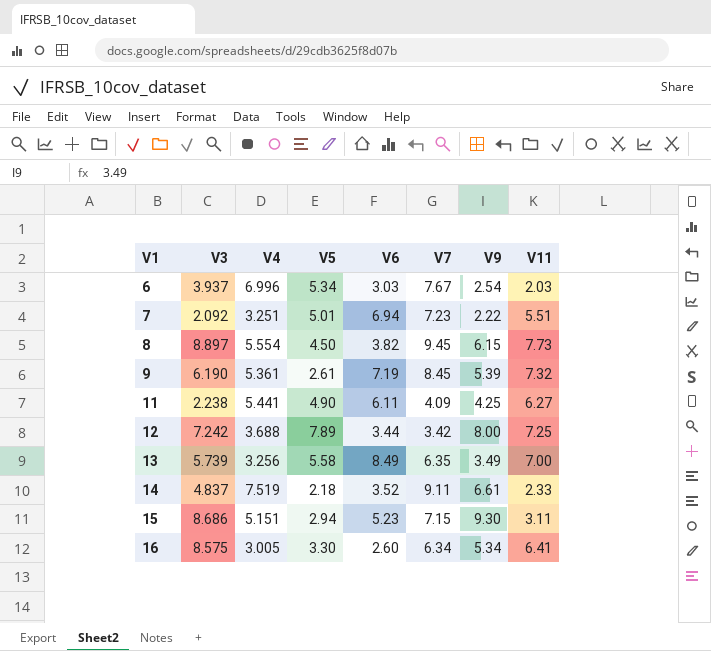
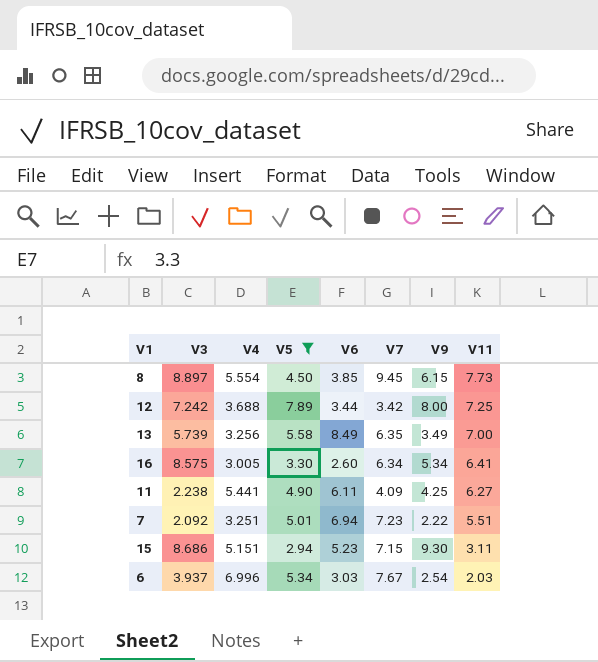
filter: none -> V5 >= 2.94
row order: V1 ascending -> V11 descending
8 | V6: 3.82 -> 3.85

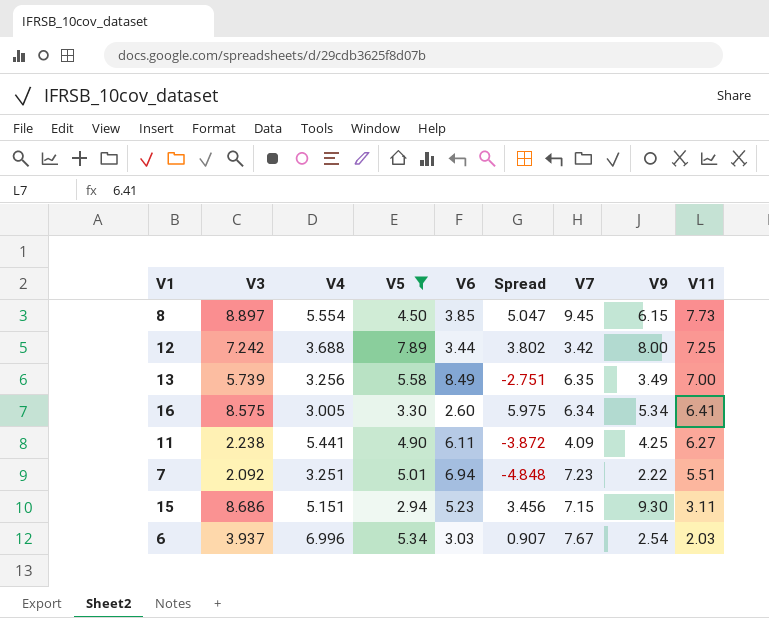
column Spread | formula: none -> [V3] - [V6]

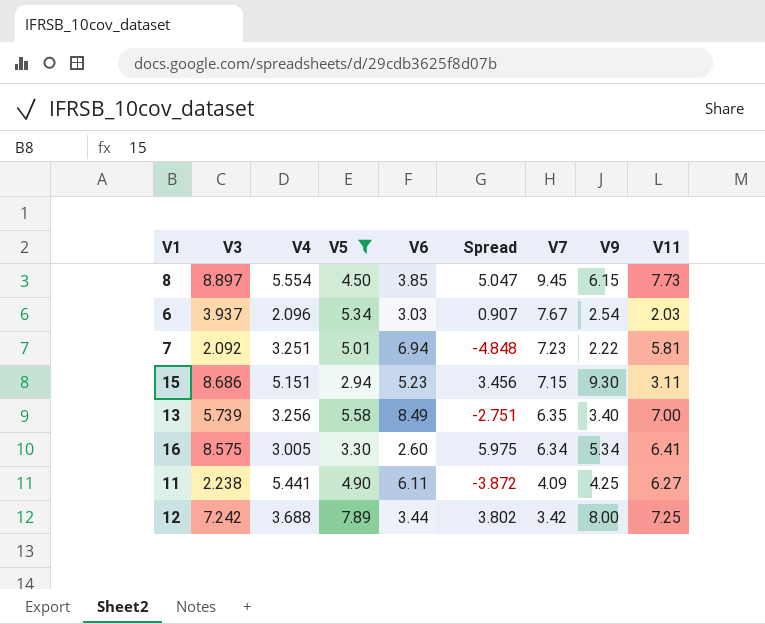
row order: V11 descending -> V7 descending
6 | V4: 6.996 -> 2.096
7 | V11: 5.51 -> 5.81
13 | V9: 3.49 -> 3.40

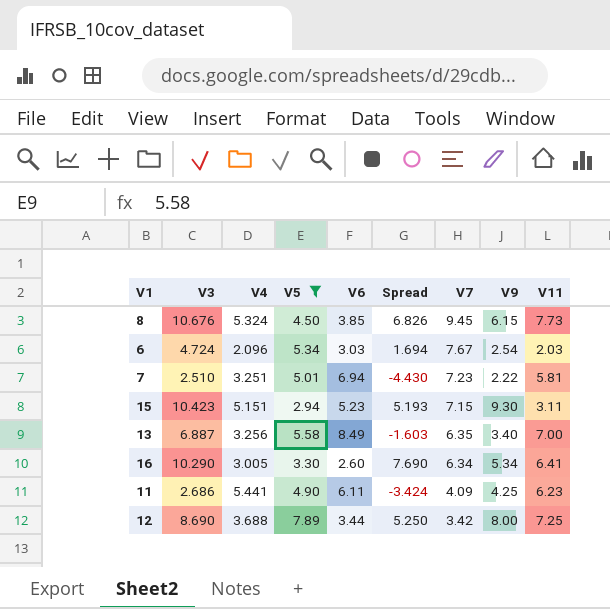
8 | V3: 8.897 -> 10.676
8 | V4: 5.554 -> 5.324
8 | Spread: 5.047 -> 6.826
6 | V3: 3.937 -> 4.724
6 | Spread: 0.907 -> 1.694
7 | V3: 2.092 -> 2.510
7 | Spread: -4.848 -> -4.430
15 | V3: 8.686 -> 10.423
15 | Spread: 3.456 -> 5.193
13 | V3: 5.739 -> 6.887
13 | Spread: -2.751 -> -1.603
16 | V3: 8.575 -> 10.290
16 | Spread: 5.975 -> 7.690
11 | V3: 2.238 -> 2.686
11 | Spread: -3.872 -> -3.424
11 | V11: 6.27 -> 6.23
12 | V3: 7.242 -> 8.690
12 | Spread: 3.802 -> 5.250

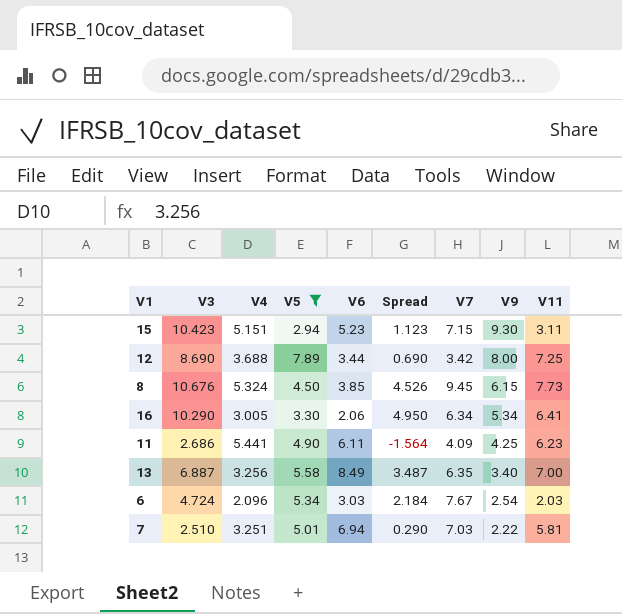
row order: V7 descending -> V9 descending
column Spread | formula: [V3] - [V6] -> [V3] - [V9]
16 | V6: 2.60 -> 2.06
7 | V7: 7.23 -> 7.03

